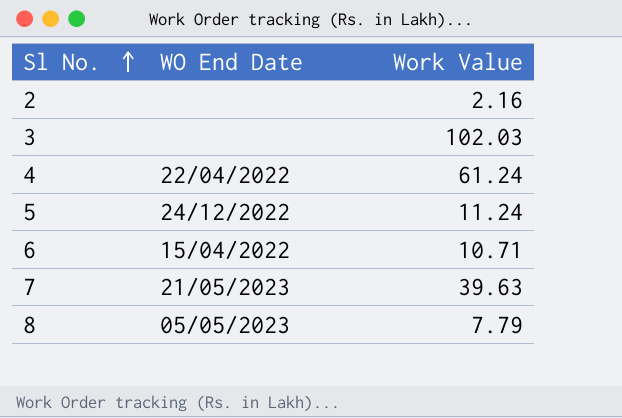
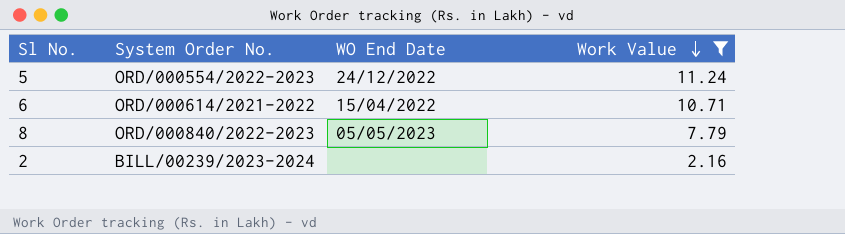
filter: none -> Work Value <= 11.24
row order: Sl No. ascending -> Work Value descending
column System Order No. | position: none -> 2

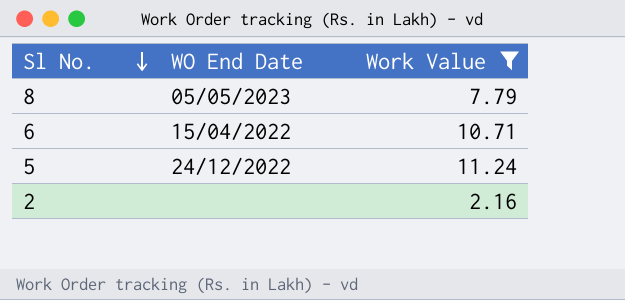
row order: Work Value descending -> Sl No. descending
column System Order No. | position: 2 -> none

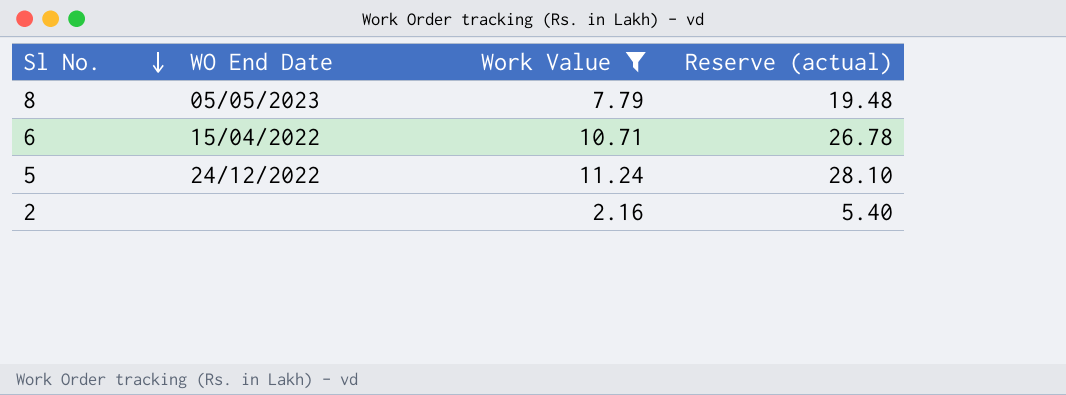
column Reserve (actual) | formula: none -> [Work Value] * 2.5

